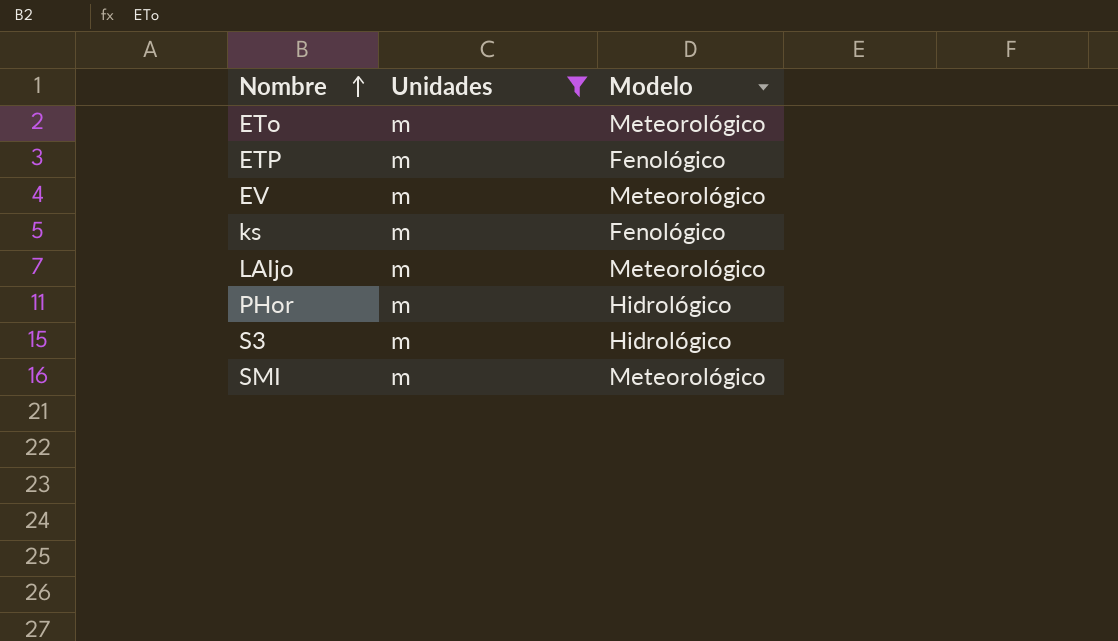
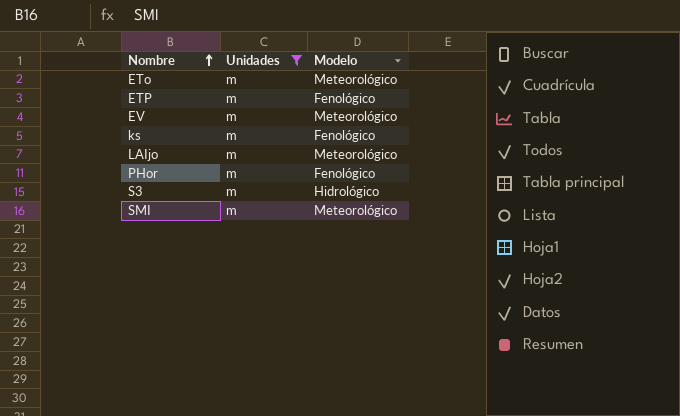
PHor | Modelo: Hidrológico -> Fenológico

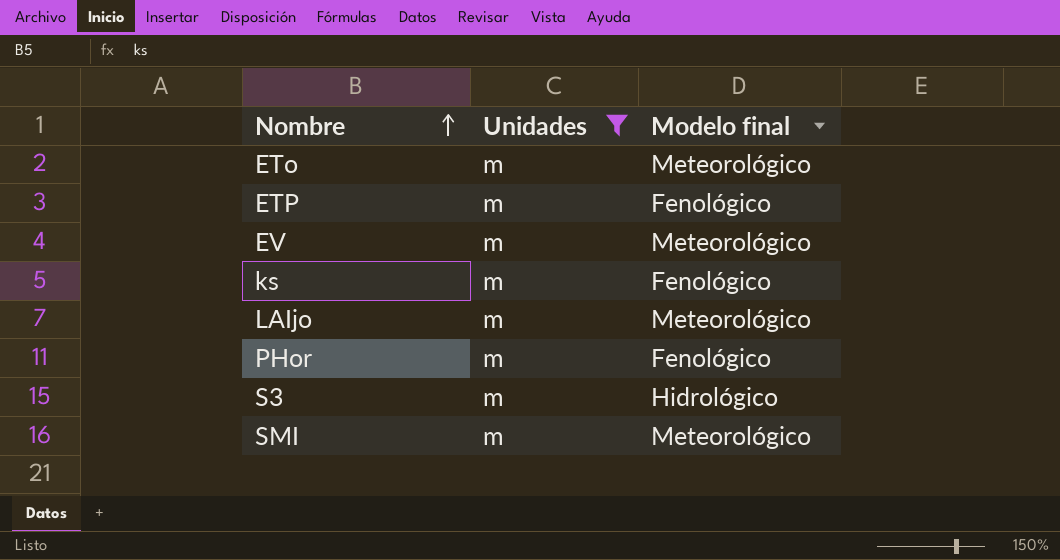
column name: Modelo -> Modelo final

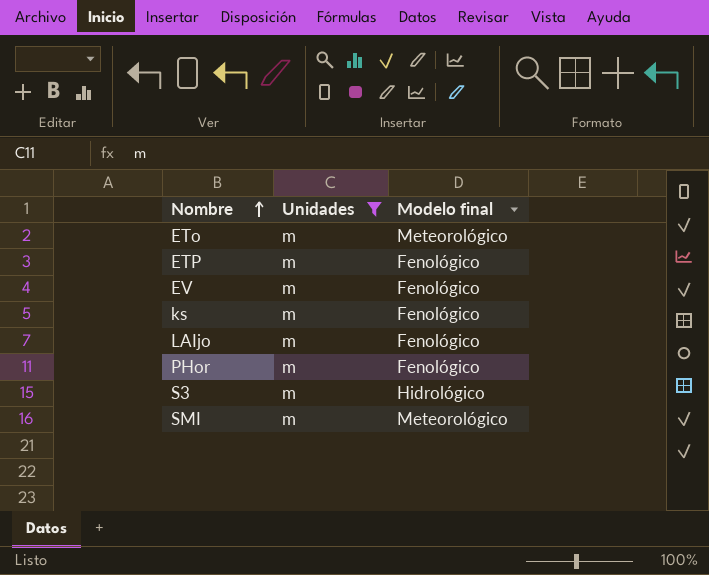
EV | Modelo final: Meteorológico -> Fenológico
LAIjo | Modelo final: Meteorológico -> Fenológico

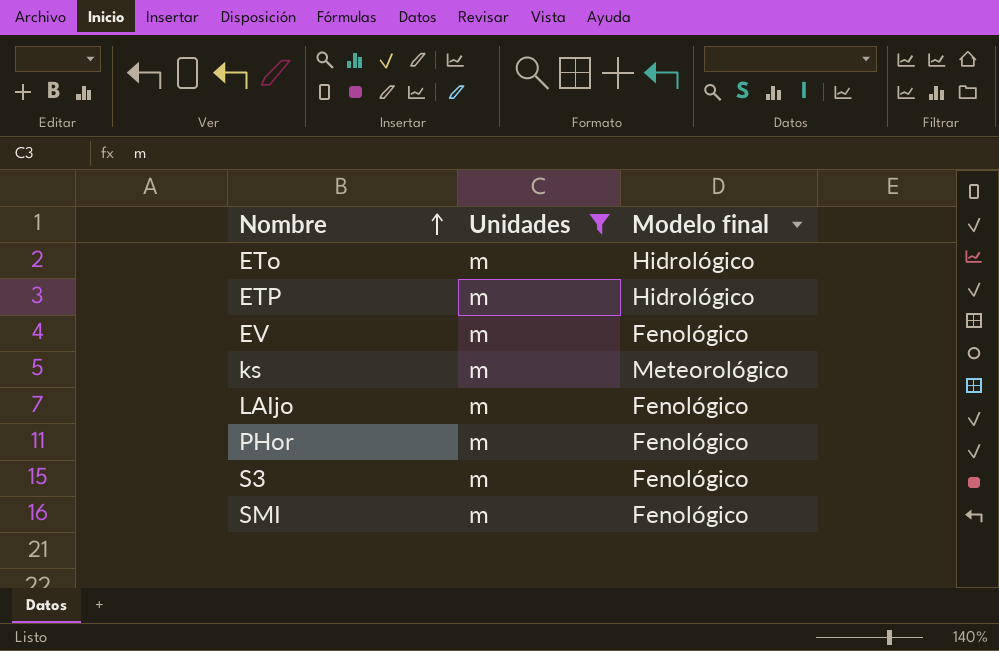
ETo | Modelo final: Meteorológico -> Hidrológico
ETP | Modelo final: Fenológico -> Hidrológico
ks | Modelo final: Fenológico -> Meteorológico
S3 | Modelo final: Hidrológico -> Fenológico
SMI | Modelo final: Meteorológico -> Fenológico

